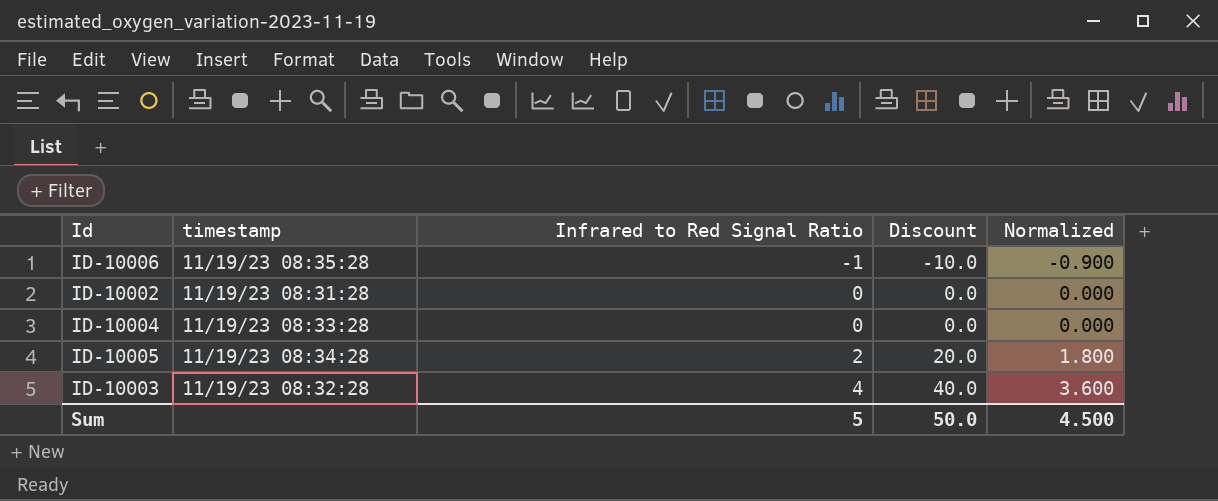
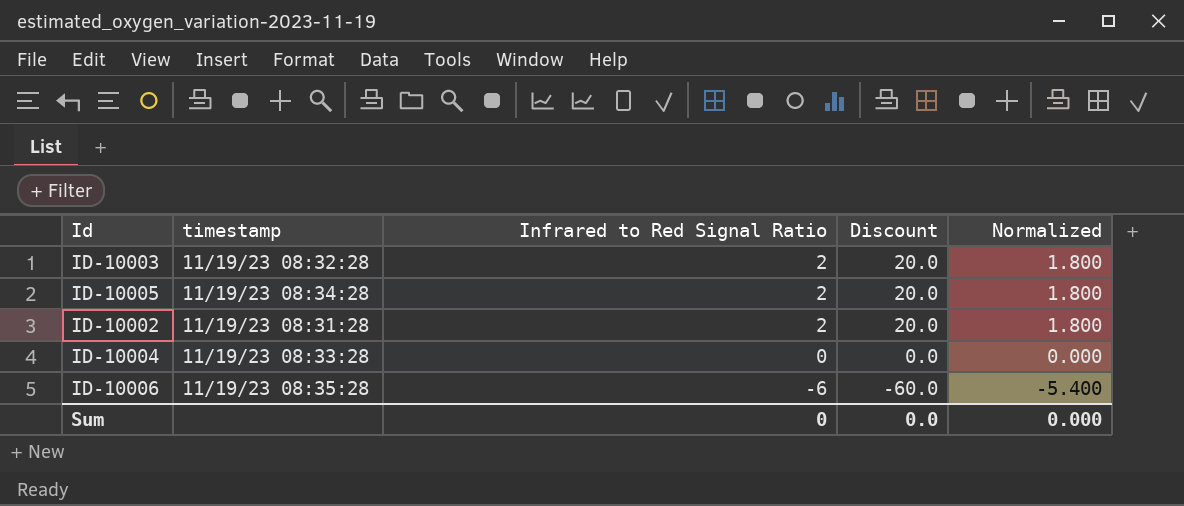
row order: Infrared to Red Signal Ratio ascending -> Infrared to Red Signal Ratio descending
ID-10003 | Infrared to Red Signal Ratio: 4 -> 2
ID-10003 | Discount: 40.0 -> 20.0
ID-10003 | Normalized: 3.600 -> 1.800
ID-10002 | Infrared to Red Signal Ratio: 0 -> 2
ID-10002 | Discount: 0.0 -> 20.0
ID-10002 | Normalized: 0.000 -> 1.800
ID-10006 | Infrared to Red Signal Ratio: -1 -> -6
ID-10006 | Discount: -10.0 -> -60.0
ID-10006 | Normalized: -0.900 -> -5.400
Sum | Infrared to Red Signal Ratio: 5 -> 0
Sum | Discount: 50.0 -> 0.0
Sum | Normalized: 4.500 -> 0.000

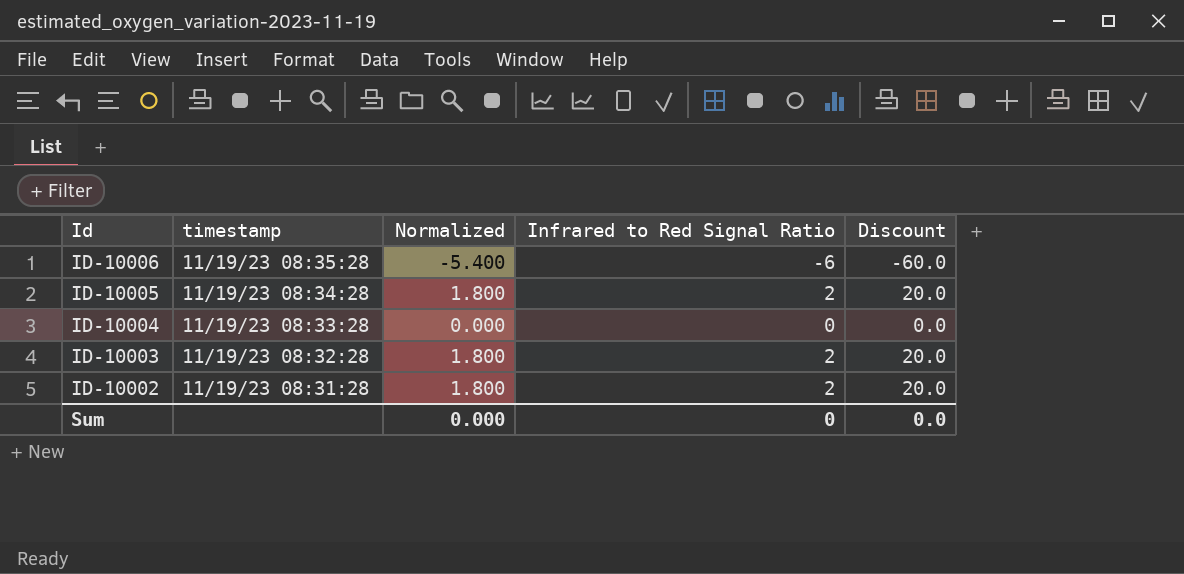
row order: Infrared to Red Signal Ratio descending -> Id descending
column Normalized | position: 5 -> 3

